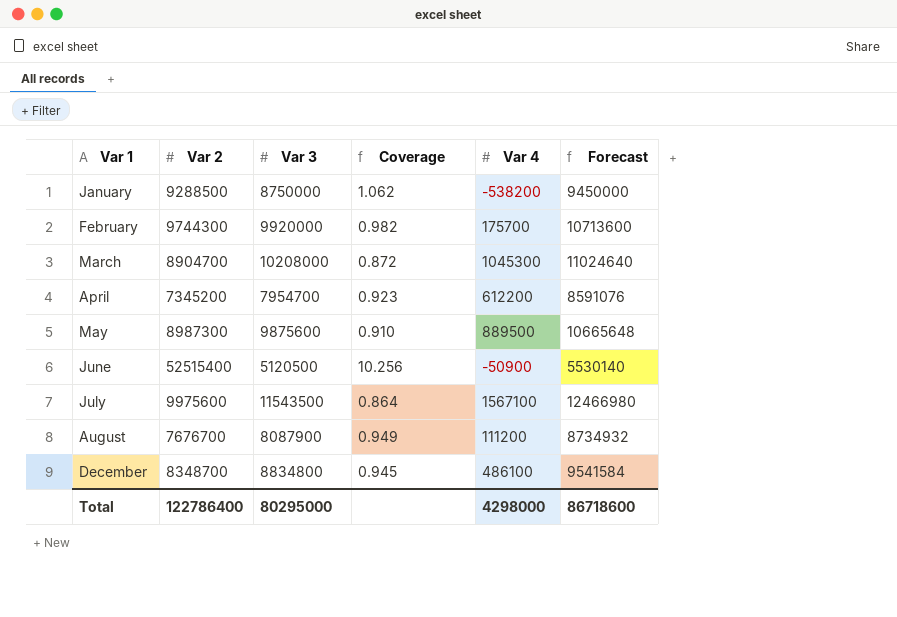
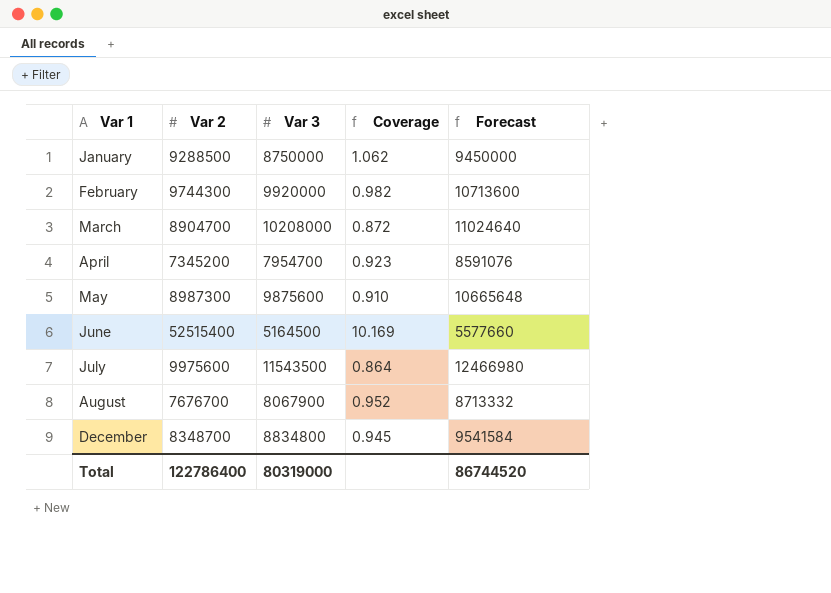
column Var 4 | position: 5 -> none
June | Var 3: 5120500 -> 5164500
June | Coverage: 10.256 -> 10.169
June | Forecast: 5530140 -> 5577660
August | Var 3: 8087900 -> 8067900
August | Coverage: 0.949 -> 0.952
August | Forecast: 8734932 -> 8713332
Total | Var 3: 80295000 -> 80319000
Total | Forecast: 86718600 -> 86744520

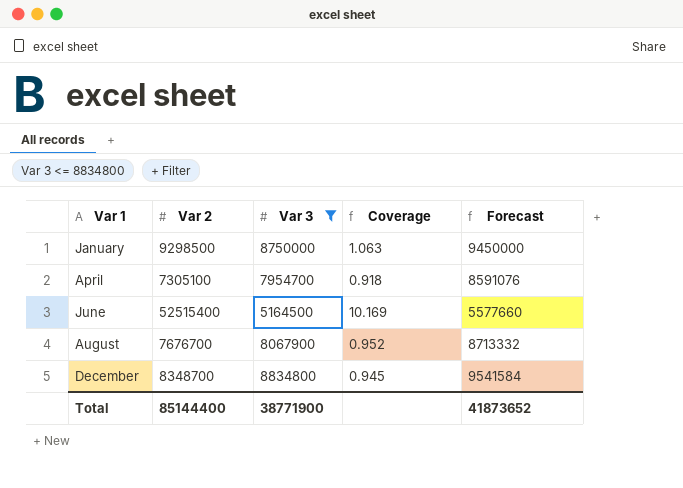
filter: none -> Var 3 <= 8834800
January | Var 2: 9288500 -> 9298500
January | Coverage: 1.062 -> 1.063
April | Var 2: 7345200 -> 7305100
April | Coverage: 0.923 -> 0.918
Total | Var 2: 122786400 -> 85144400
Total | Var 3: 80319000 -> 38771900
Total | Forecast: 86744520 -> 41873652

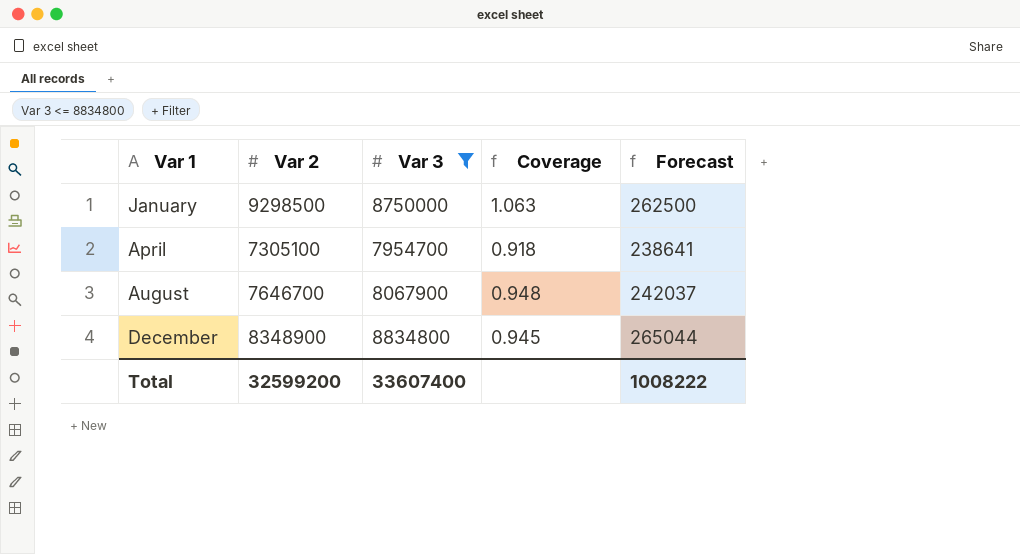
column Forecast | formula: [Var 3] * 1.08 -> [Var 3] * 0.03
row June: 52515400 | 5164500 | 10.169 | 5577660 -> none
August | Var 2: 7676700 -> 7646700
August | Coverage: 0.952 -> 0.948
December | Var 2: 8348700 -> 8348900
Total | Var 2: 85144400 -> 32599200
Total | Var 3: 38771900 -> 33607400
Total | Forecast: 41873652 -> 1008222

